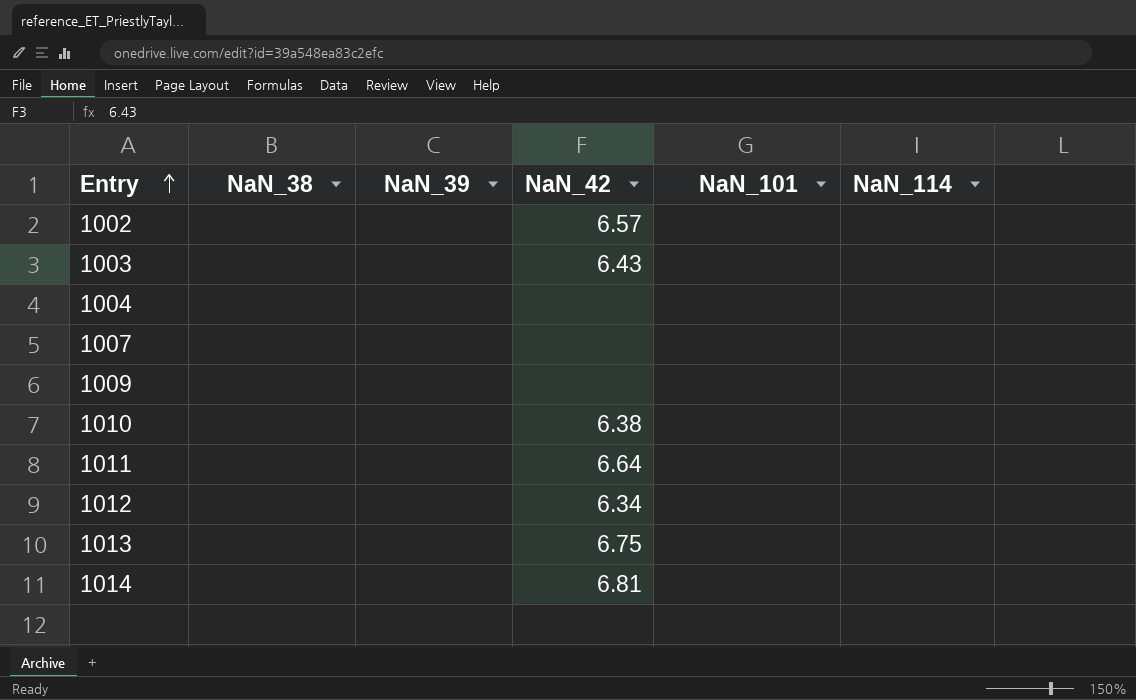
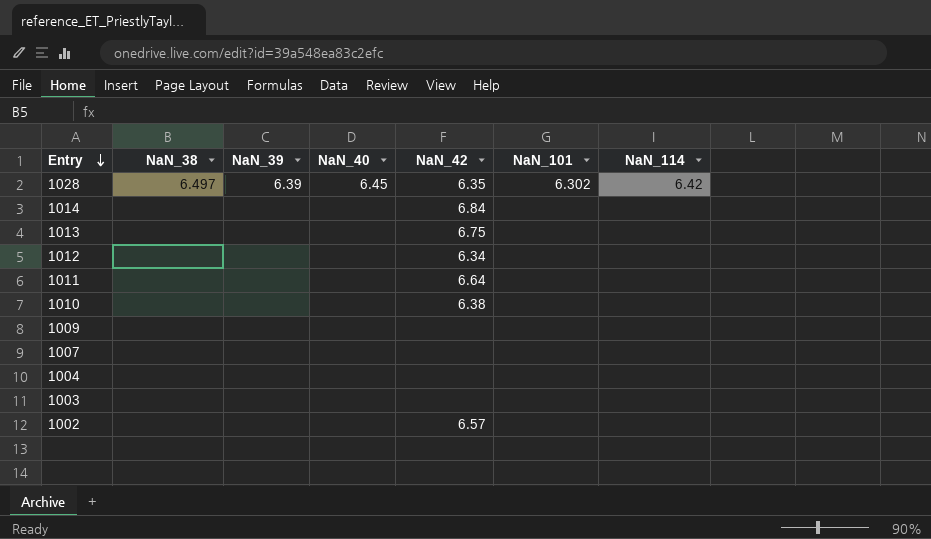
row order: Entry ascending -> Entry descending
column NaN_40 | position: none -> 4
row 1028: none -> 6.497 | 6.39 | 6.45 | 6.35 | 6.302 | 6.42
1014 | NaN_42: 6.81 -> 6.84
1003 | NaN_42: 6.43 -> none

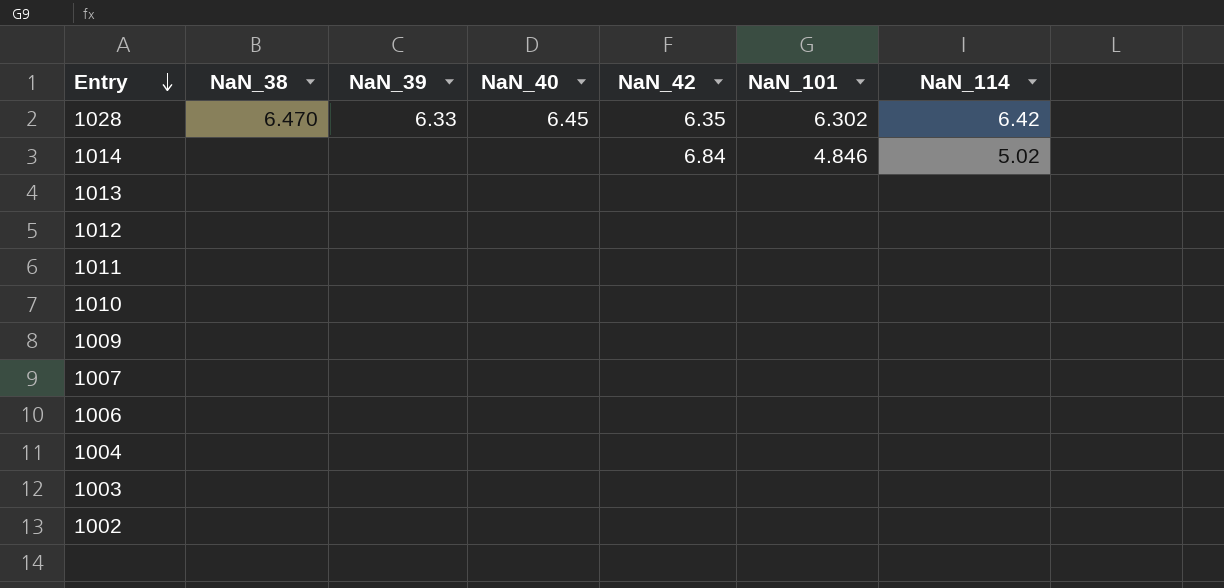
1028 | NaN_38: 6.497 -> 6.470
1028 | NaN_39: 6.39 -> 6.33
1014 | NaN_101: none -> 4.846
1014 | NaN_114: none -> 5.02
1013 | NaN_42: 6.75 -> none
1012 | NaN_42: 6.34 -> none
1011 | NaN_42: 6.64 -> none
1010 | NaN_42: 6.38 -> none
row 1006: none -> none | none | none | none | none | none
1002 | NaN_42: 6.57 -> none

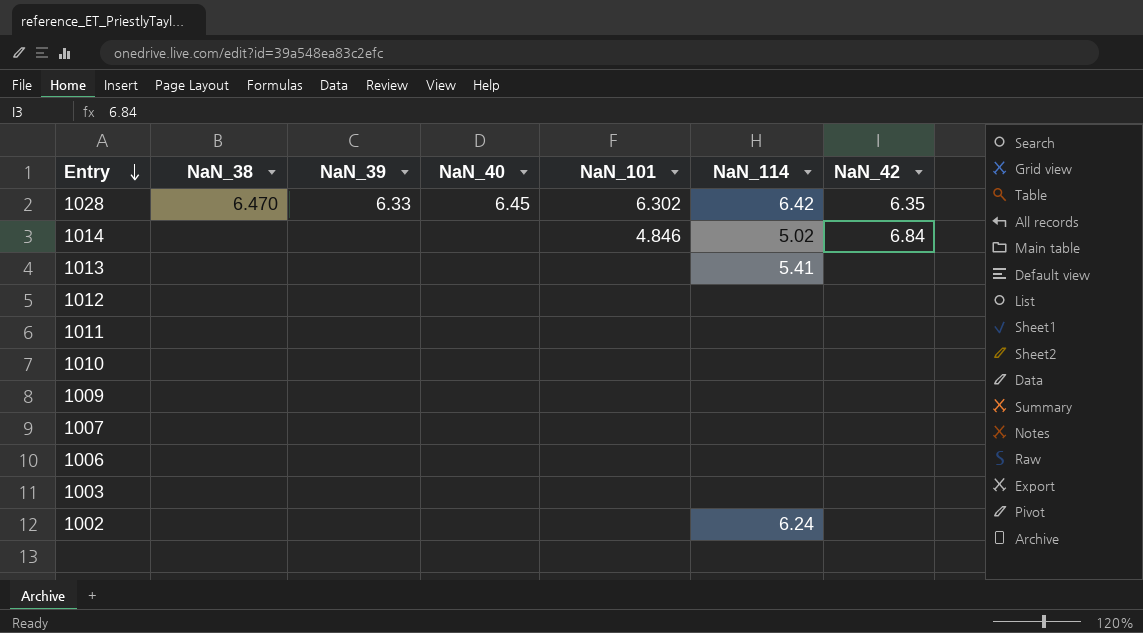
column NaN_42 | position: 5 -> 7
row 1004: none | none | none | none | none | none -> none
1013 | NaN_114: none -> 5.41
1002 | NaN_114: none -> 6.24

